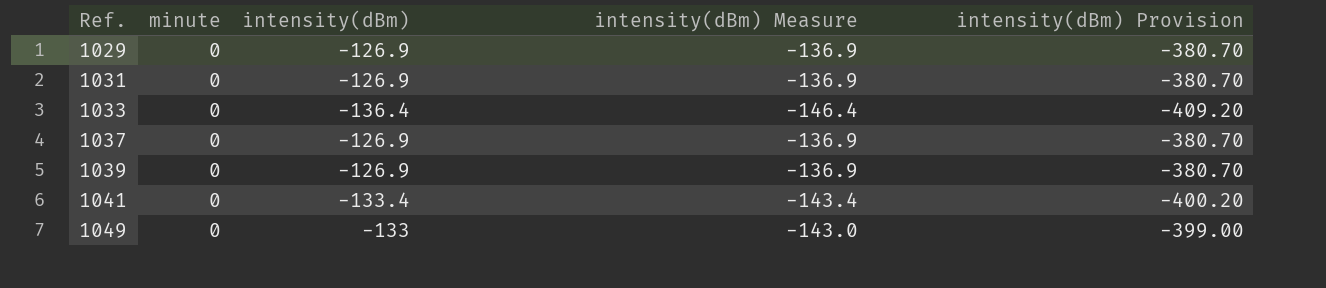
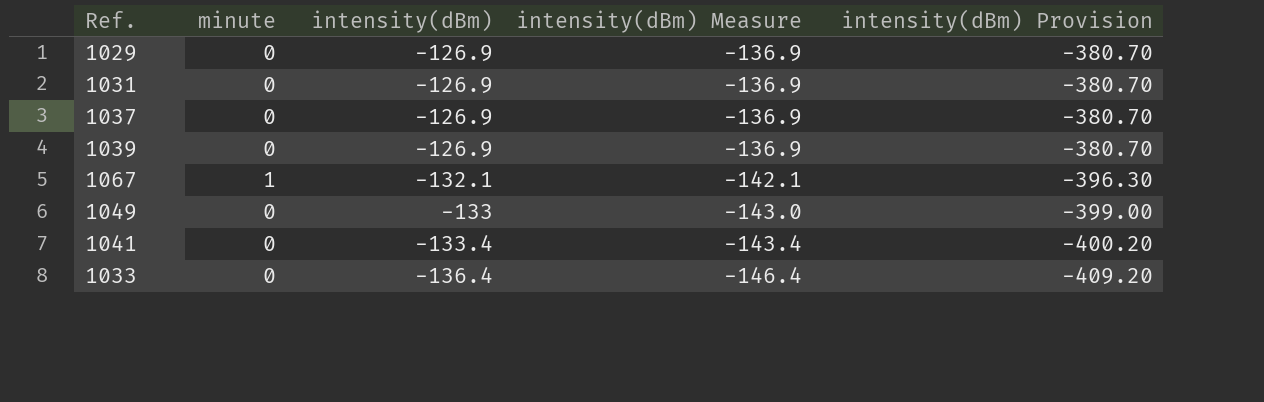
row order: Ref. ascending -> intensity(dBm) descending
row 1067: none -> 1 | -132.1 | -142.1 | -396.30

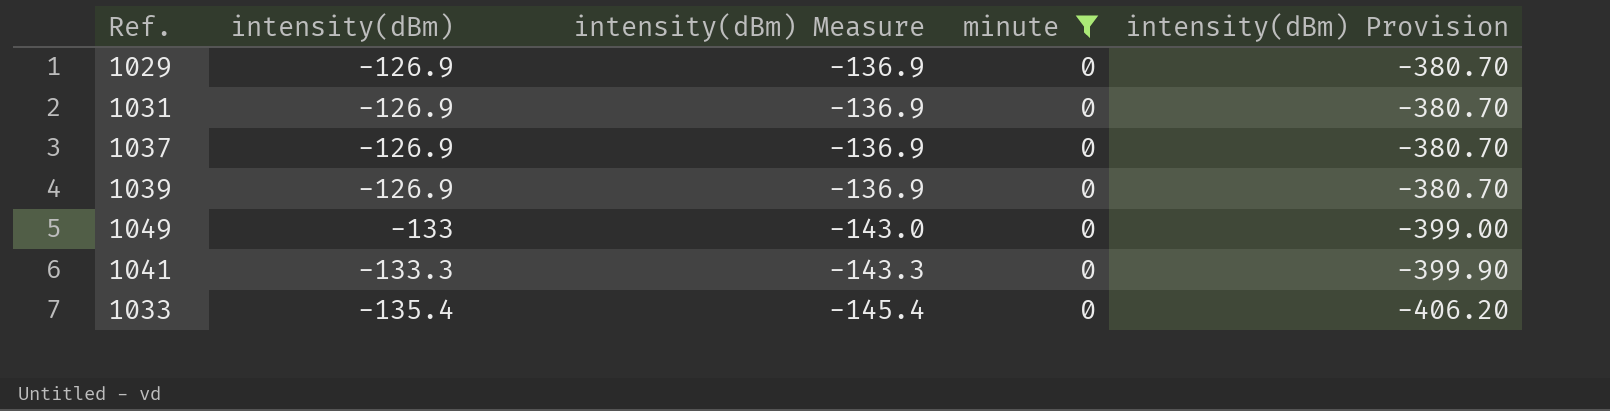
filter: none -> minute = 0
column minute | position: 2 -> 4
1041 | intensity(dBm): -133.4 -> -133.3
1041 | intensity(dBm) Measure: -143.4 -> -143.3
1041 | intensity(dBm) Provision: -400.20 -> -399.90
1033 | intensity(dBm): -136.4 -> -135.4
1033 | intensity(dBm) Measure: -146.4 -> -145.4
1033 | intensity(dBm) Provision: -409.20 -> -406.20

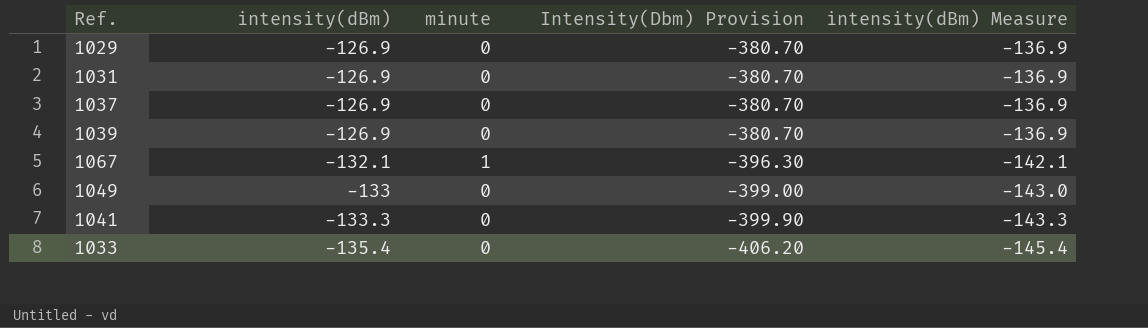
filter: minute = 0 -> none
column name: intensity(dBm) Provision -> Intensity(Dbm) Provision
column intensity(dBm) Measure | position: 3 -> 5

